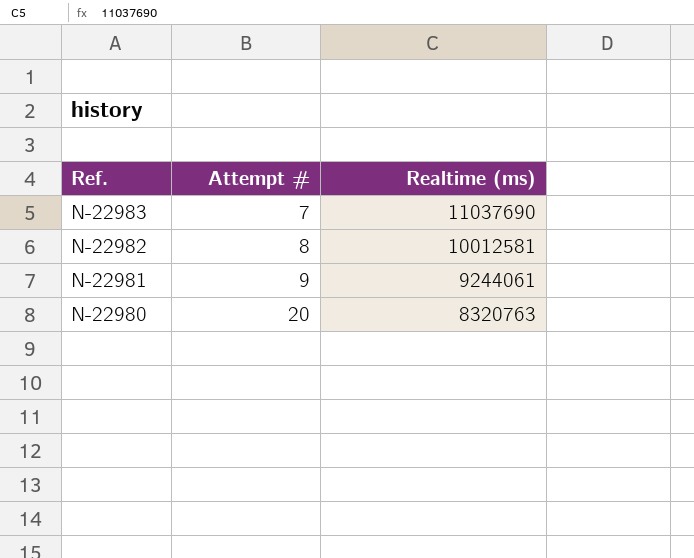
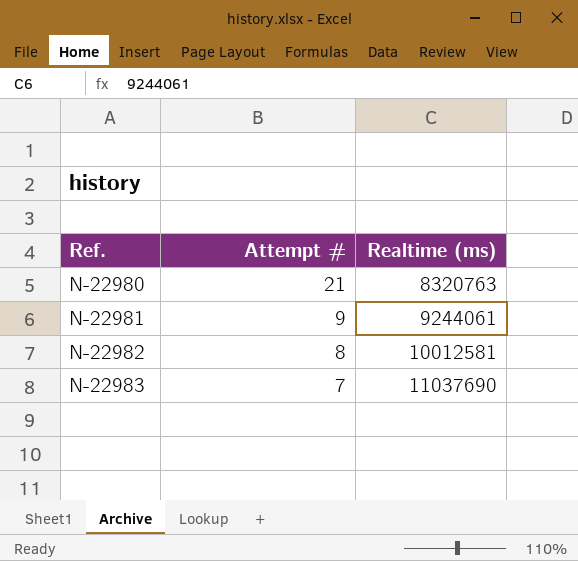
row order: Ref. descending -> Ref. ascending
N-22980 | Attempt #: 20 -> 21

